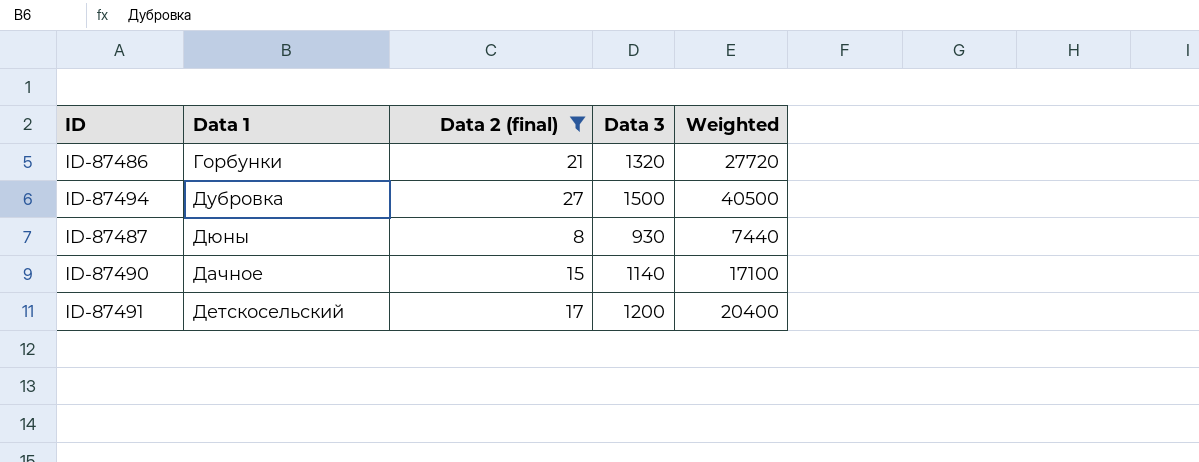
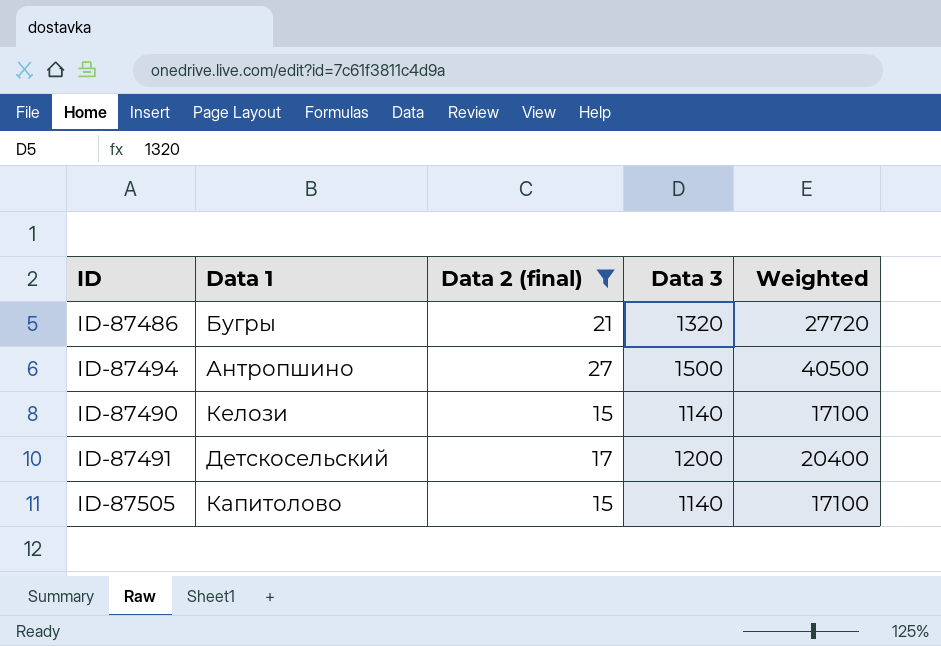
row ID-87487: Дюны | 8 | 930 | 7440 -> none
ID-87486 | Data 1: Горбунки -> Бугры
ID-87494 | Data 1: Дубровка -> Антропшино
ID-87490 | Data 1: Дачное -> Келози
row ID-87505: none -> Капитолово | 15 | 1140 | 17100

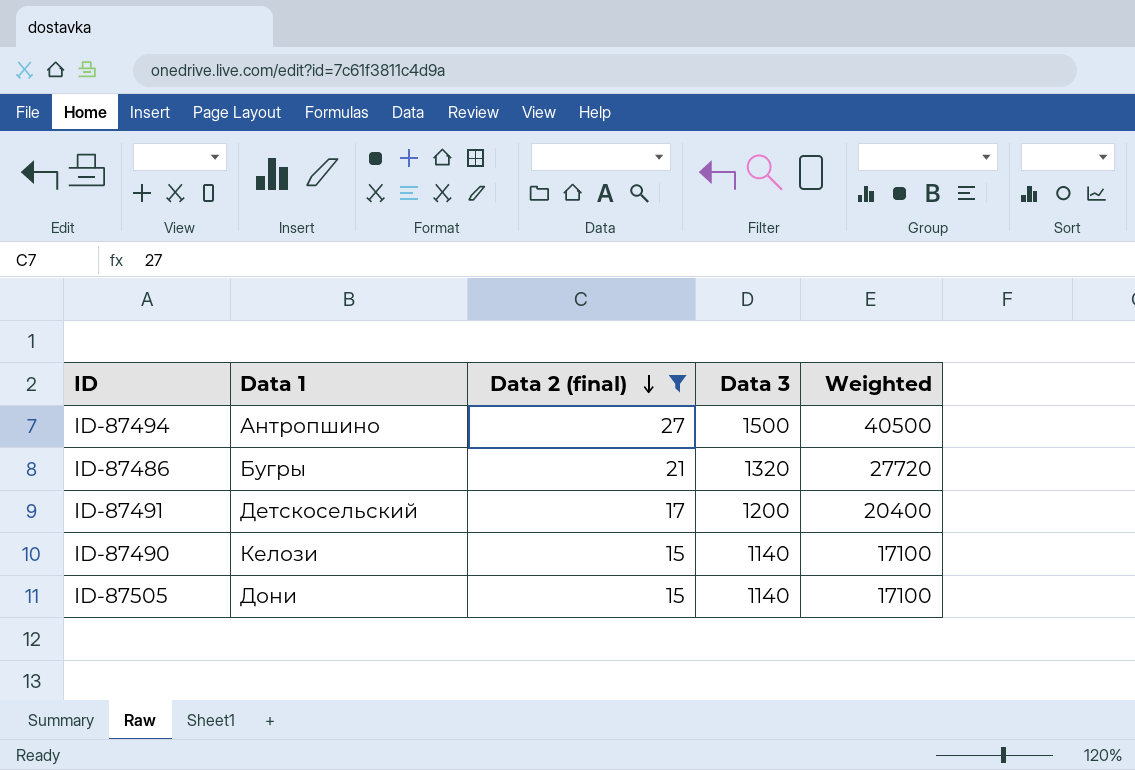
row order: none -> Data 2 (final) descending
ID-87505 | Data 1: Капитолово -> Дони

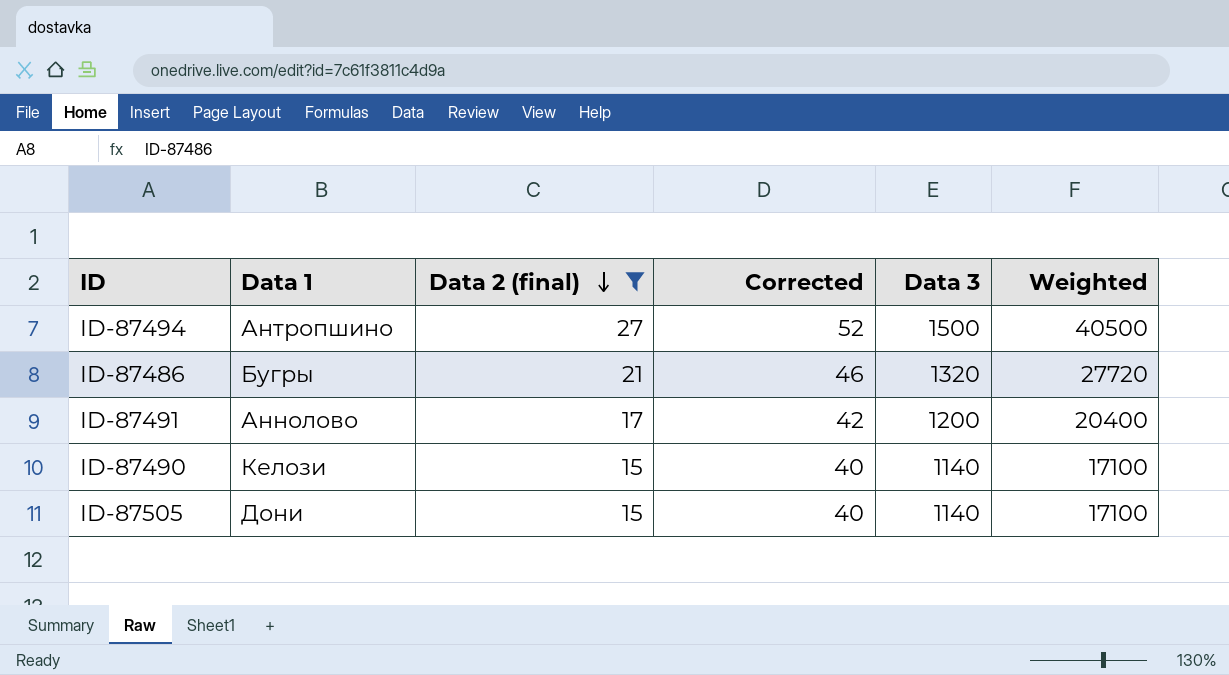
column Corrected | formula: none -> [Data 2 (final)] + 25
ID-87491 | Data 1: Детскосельский -> Аннолово

